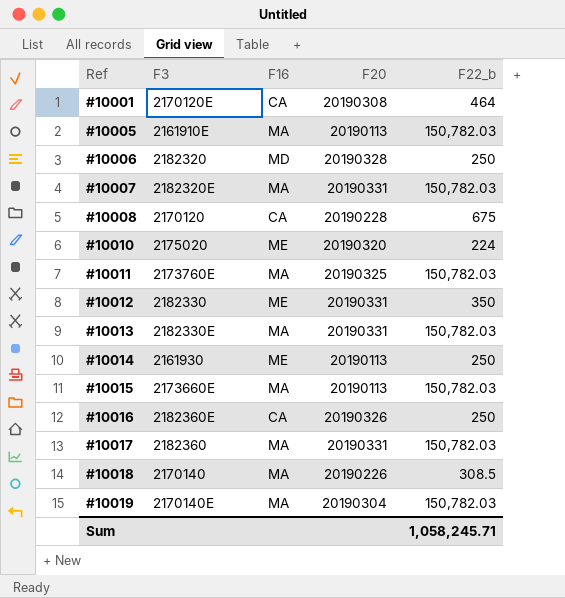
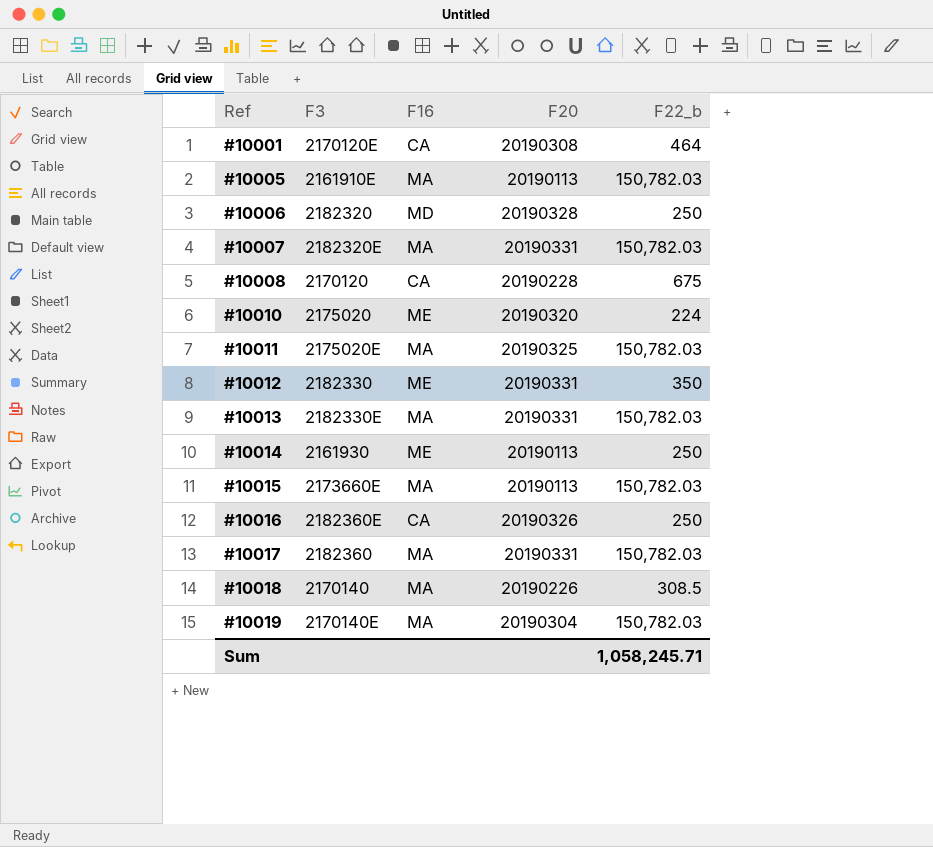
#10011 | F3: 2173760E -> 2175020E

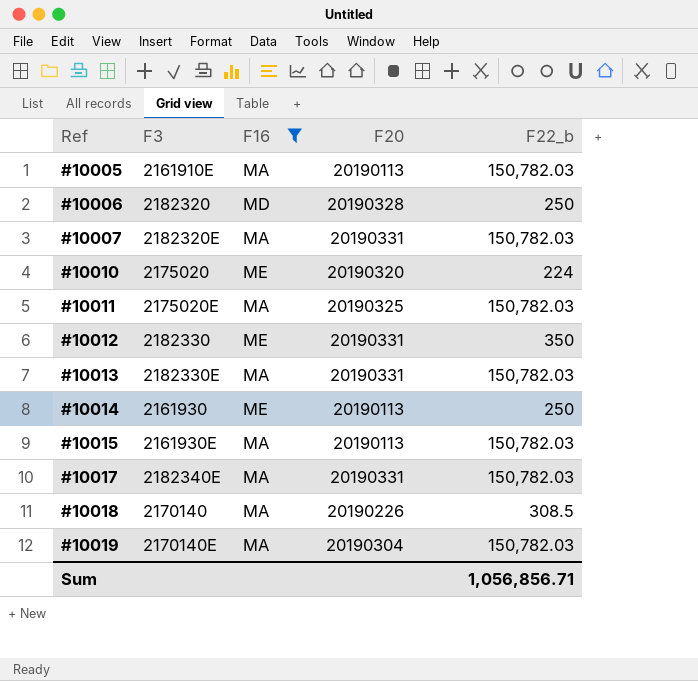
filter: none -> F16 != CA
#10015 | F3: 2173660E -> 2161930E
#10017 | F3: 2182360 -> 2182340E
Sum | F22_b: 1,058,245.71 -> 1,056,856.71

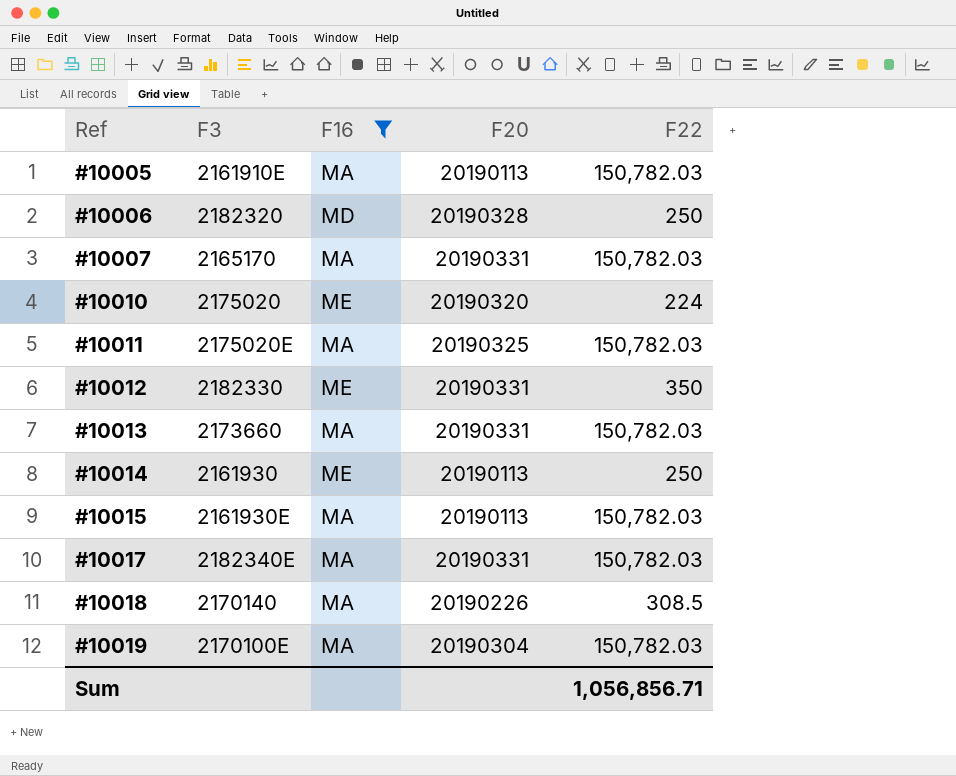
column name: F22_b -> F22
#10007 | F3: 2182320E -> 2165170
#10013 | F3: 2182330E -> 2173660
#10019 | F3: 2170140E -> 2170100E

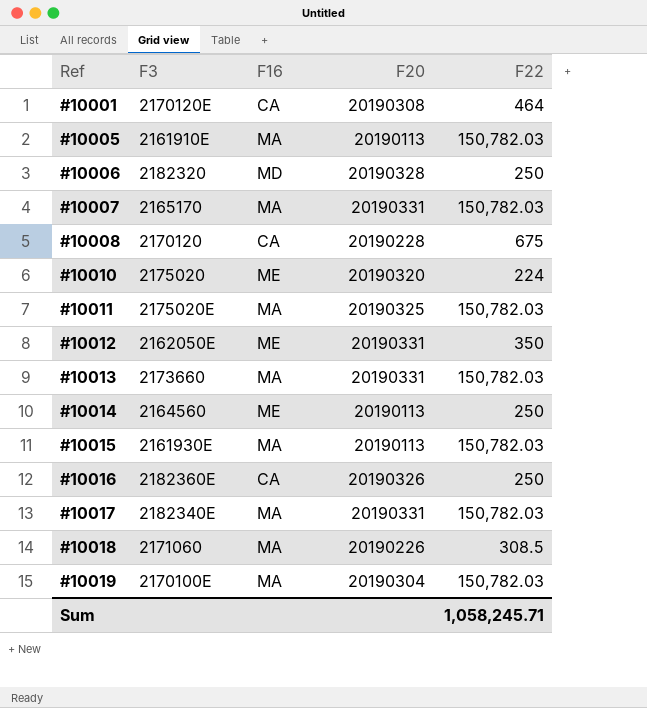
filter: F16 != CA -> none
#10012 | F3: 2182330 -> 2162050E
#10014 | F3: 2161930 -> 2164560
#10018 | F3: 2170140 -> 2171060
Sum | F22: 1,056,856.71 -> 1,058,245.71

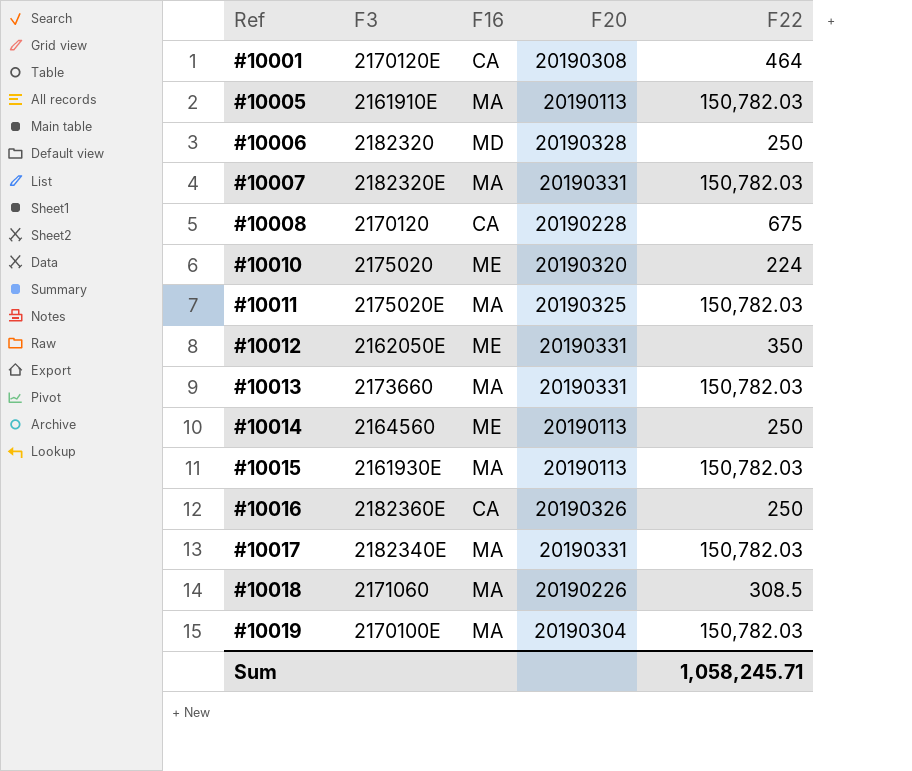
#10007 | F3: 2165170 -> 2182320E

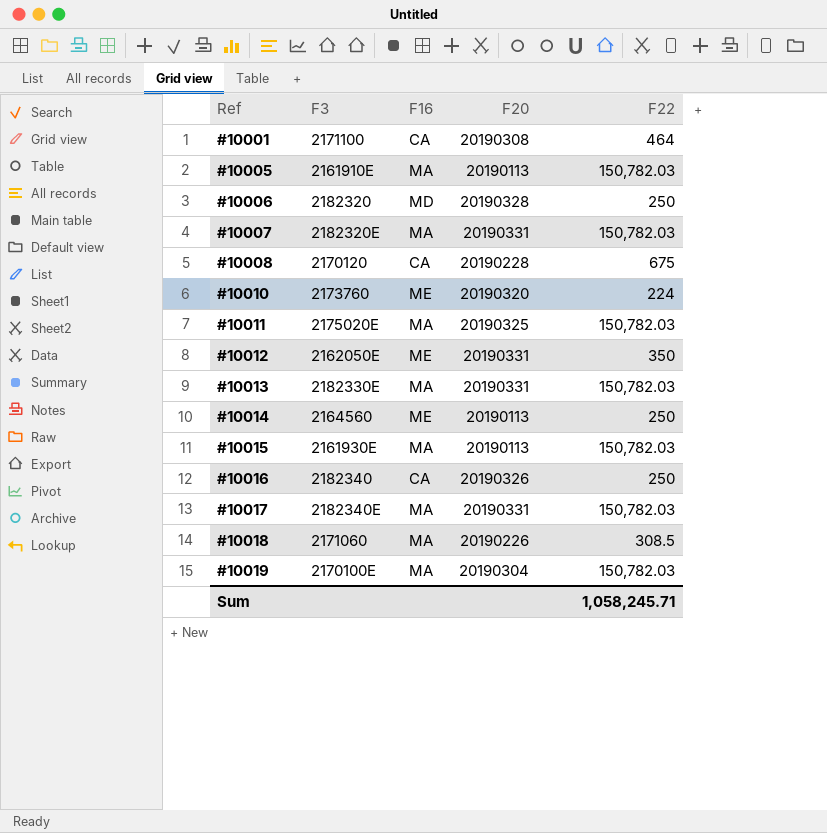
#10001 | F3: 2170120E -> 2171100
#10010 | F3: 2175020 -> 2173760
#10013 | F3: 2173660 -> 2182330E
#10016 | F3: 2182360E -> 2182340

